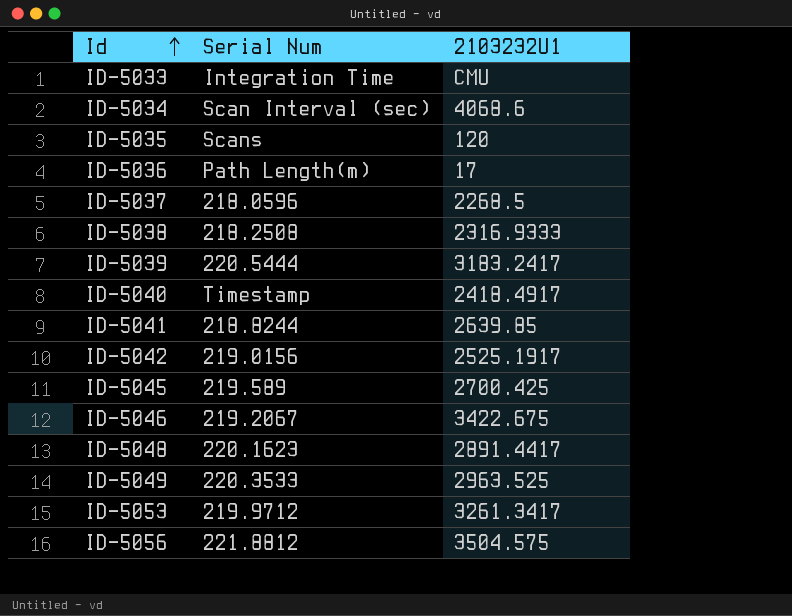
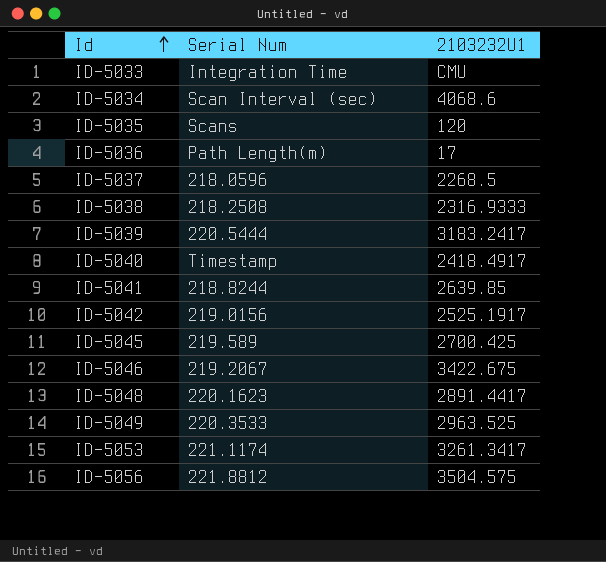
ID-5053 | Serial Num: 219.9712 -> 221.1174

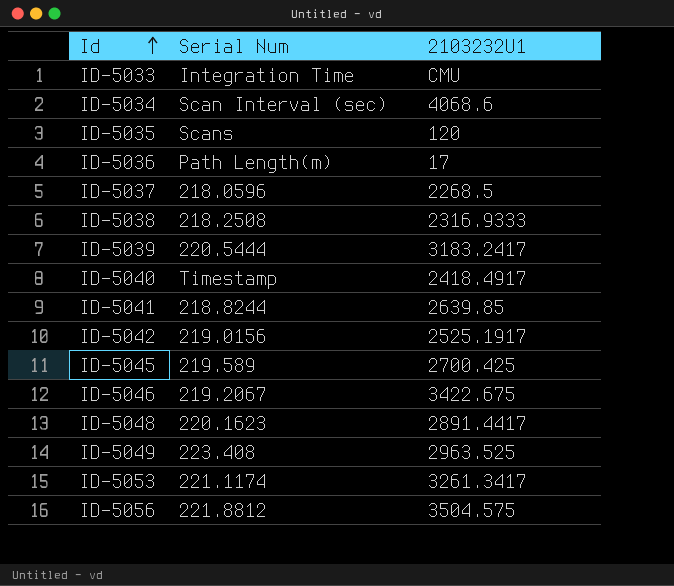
ID-5049 | Serial Num: 220.3533 -> 223.408

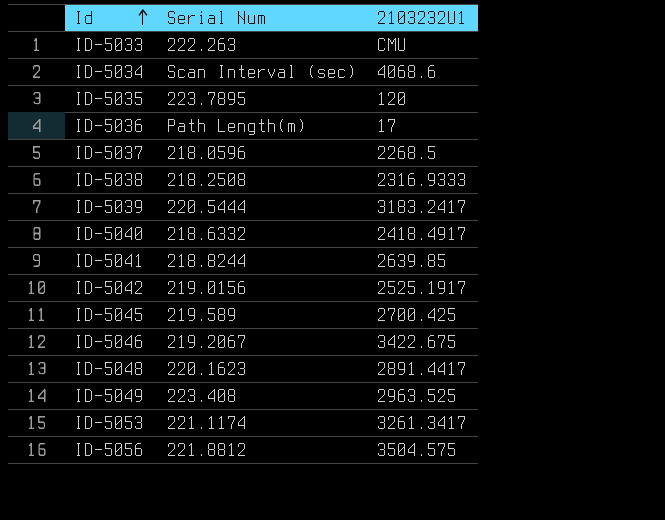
ID-5033 | Serial Num: Integration Time -> 222.263
ID-5035 | Serial Num: Scans -> 223.7895
ID-5040 | Serial Num: Timestamp -> 218.6332

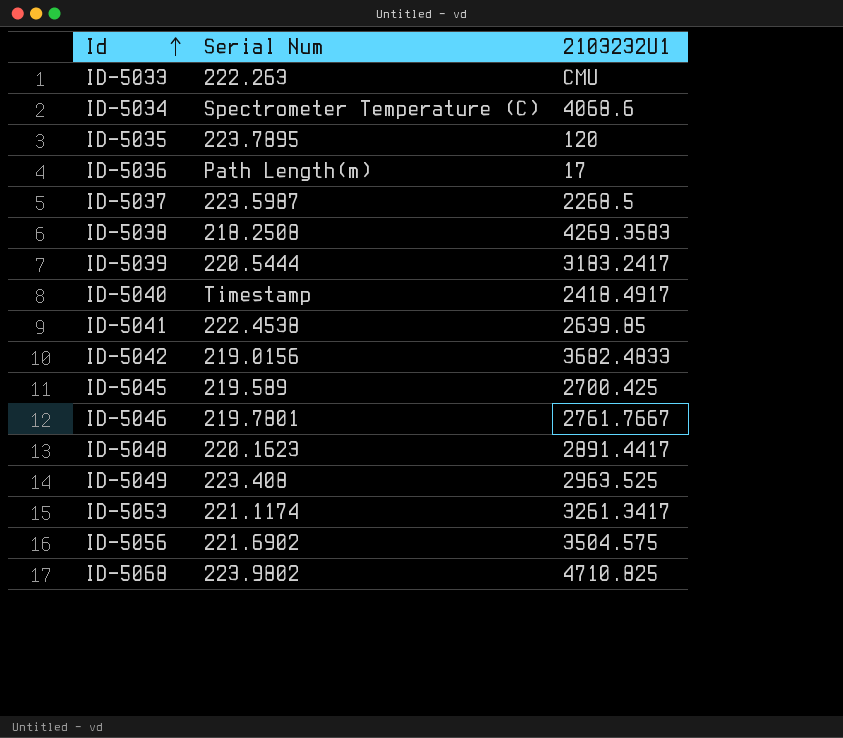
ID-5034 | Serial Num: Scan Interval (sec) -> Spectrometer Temperature (C)
ID-5037 | Serial Num: 218.0596 -> 223.5987
ID-5038 | 2103232U1: 2316.9333 -> 4269.3583
ID-5040 | Serial Num: 218.6332 -> Timestamp
ID-5041 | Serial Num: 218.8244 -> 222.4538
ID-5042 | 2103232U1: 2525.1917 -> 3682.4833
ID-5046 | Serial Num: 219.2067 -> 219.7801
ID-5046 | 2103232U1: 3422.675 -> 2761.7667
ID-5056 | Serial Num: 221.8812 -> 221.6902
row ID-5068: none -> 223.9802 | 4710.825

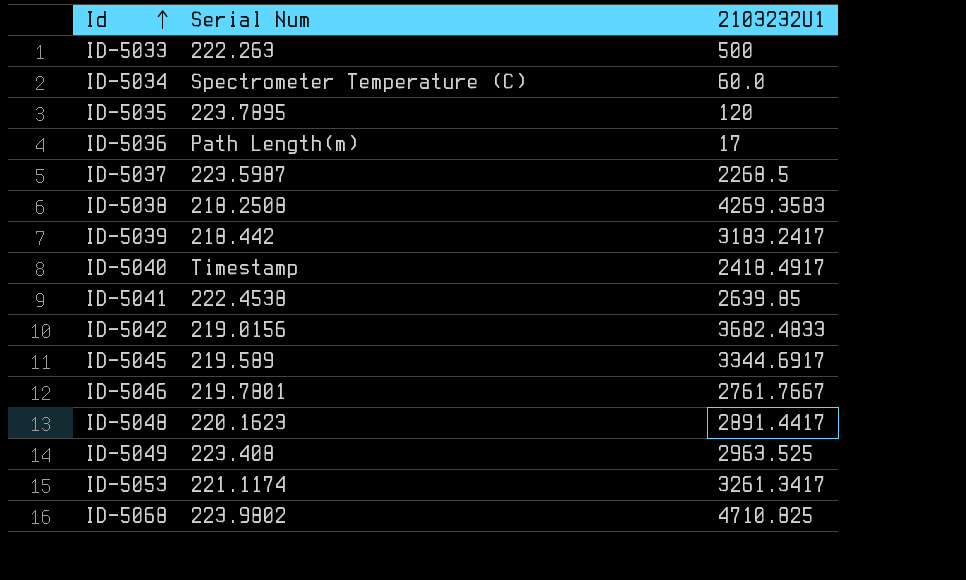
row ID-5056: 221.6902 | 3504.575 -> none
ID-5033 | 2103232U1: CMU -> 500
ID-5034 | 2103232U1: 4068.6 -> 60.0
ID-5039 | Serial Num: 220.5444 -> 218.442
ID-5045 | 2103232U1: 2700.425 -> 3344.6917

